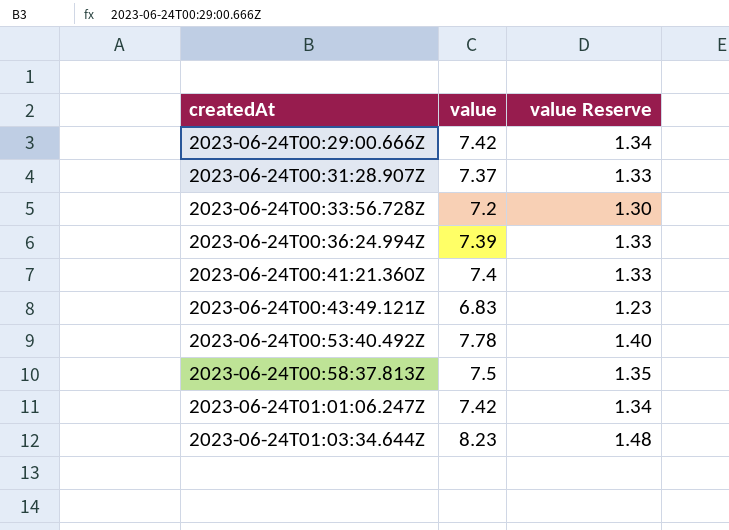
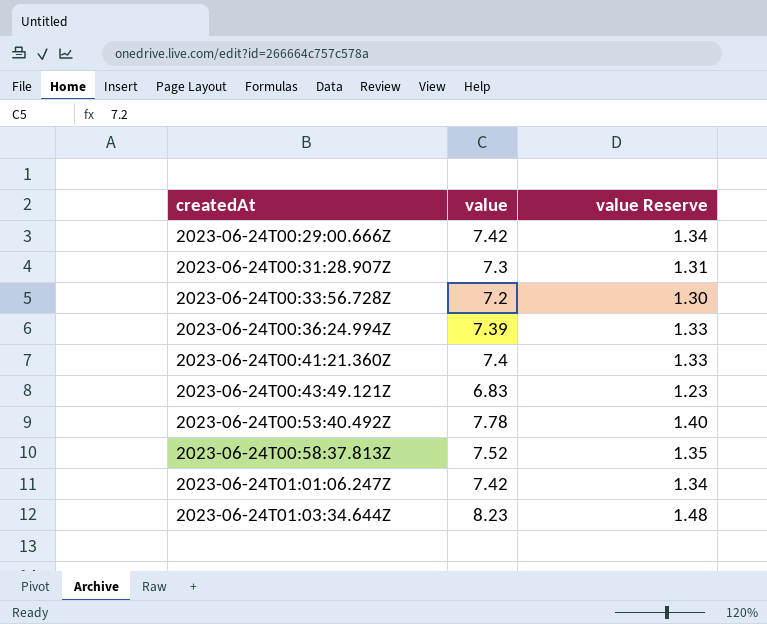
2023-06-24T00:31:28.907Z | value: 7.37 -> 7.3
2023-06-24T00:31:28.907Z | value Reserve: 1.33 -> 1.31
2023-06-24T00:58:37.813Z | value: 7.5 -> 7.52

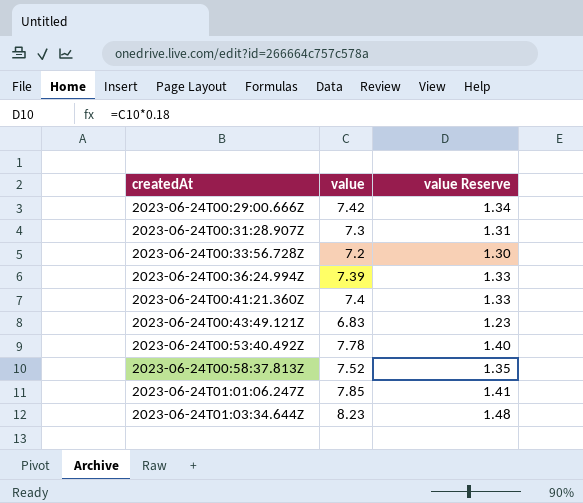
2023-06-24T01:01:06.247Z | value: 7.42 -> 7.85
2023-06-24T01:01:06.247Z | value Reserve: 1.34 -> 1.41

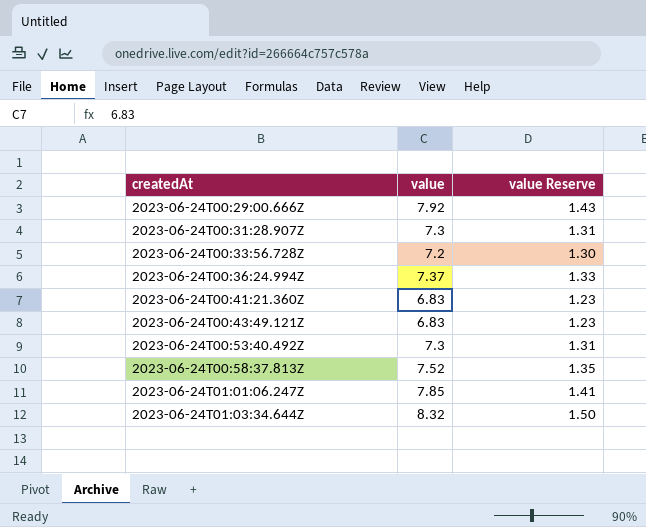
2023-06-24T00:29:00.666Z | value: 7.42 -> 7.92
2023-06-24T00:29:00.666Z | value Reserve: 1.34 -> 1.43
2023-06-24T00:36:24.994Z | value: 7.39 -> 7.37
2023-06-24T00:41:21.360Z | value: 7.4 -> 6.83
2023-06-24T00:41:21.360Z | value Reserve: 1.33 -> 1.23
2023-06-24T00:53:40.492Z | value: 7.78 -> 7.3
2023-06-24T00:53:40.492Z | value Reserve: 1.40 -> 1.31
2023-06-24T01:03:34.644Z | value: 8.23 -> 8.32
2023-06-24T01:03:34.644Z | value Reserve: 1.48 -> 1.50

